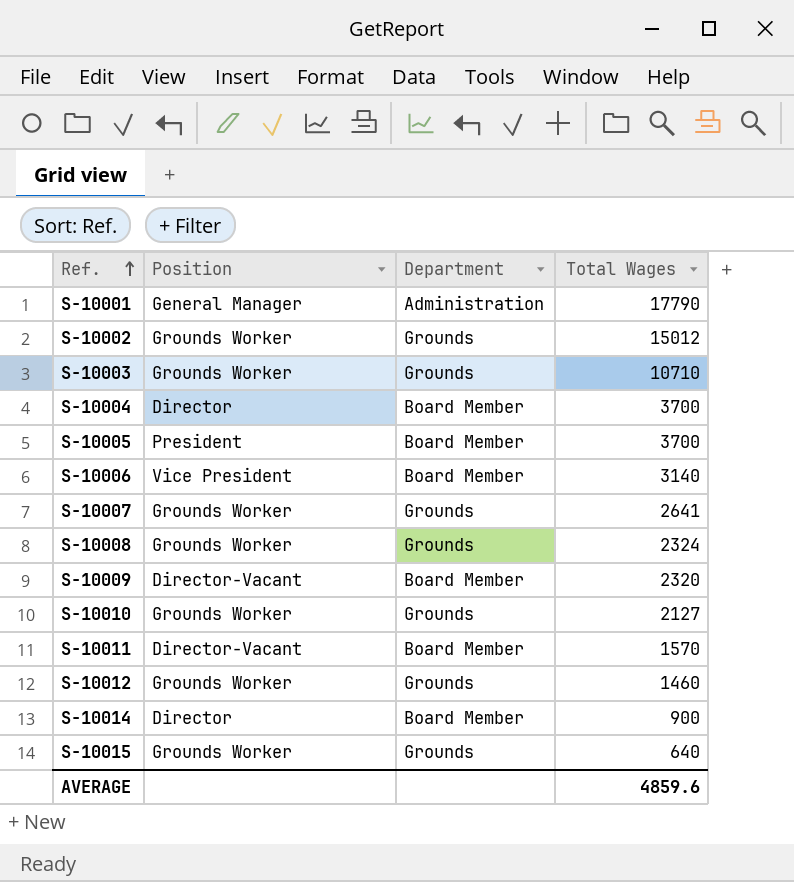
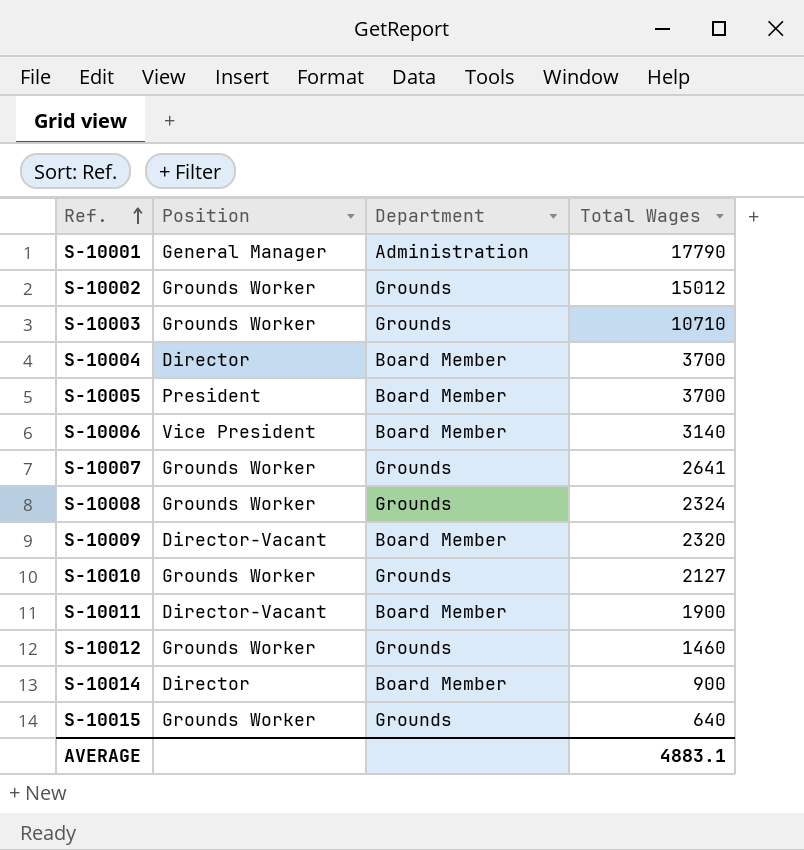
S-10011 | Total Wages: 1570 -> 1900
AVERAGE | Total Wages: 4859.6 -> 4883.1

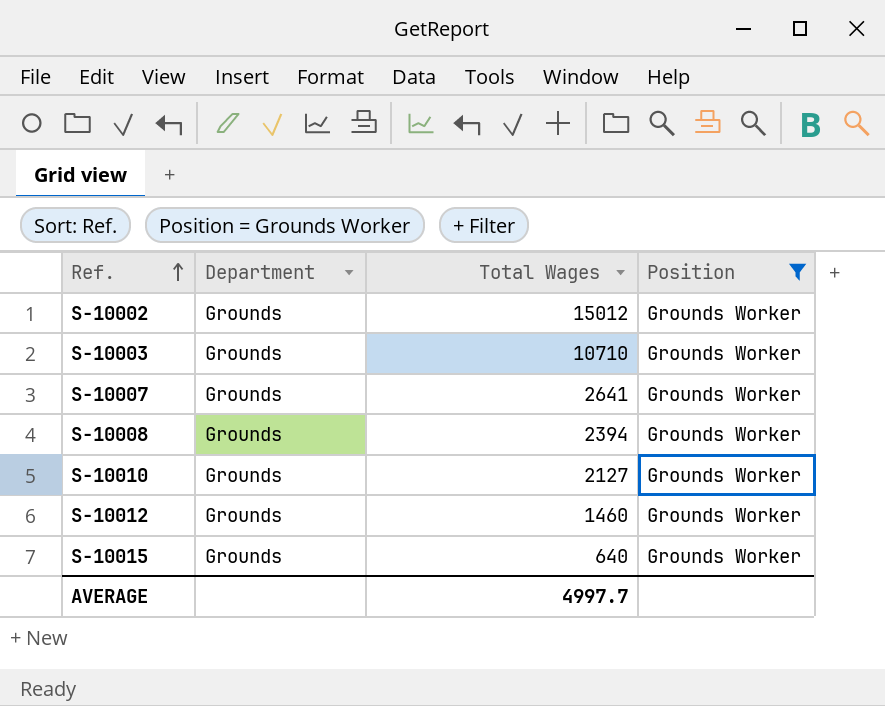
filter: none -> Position = Grounds Worker
column Position | position: 2 -> 4
S-10008 | Total Wages: 2324 -> 2394
AVERAGE | Total Wages: 4883.1 -> 4997.7

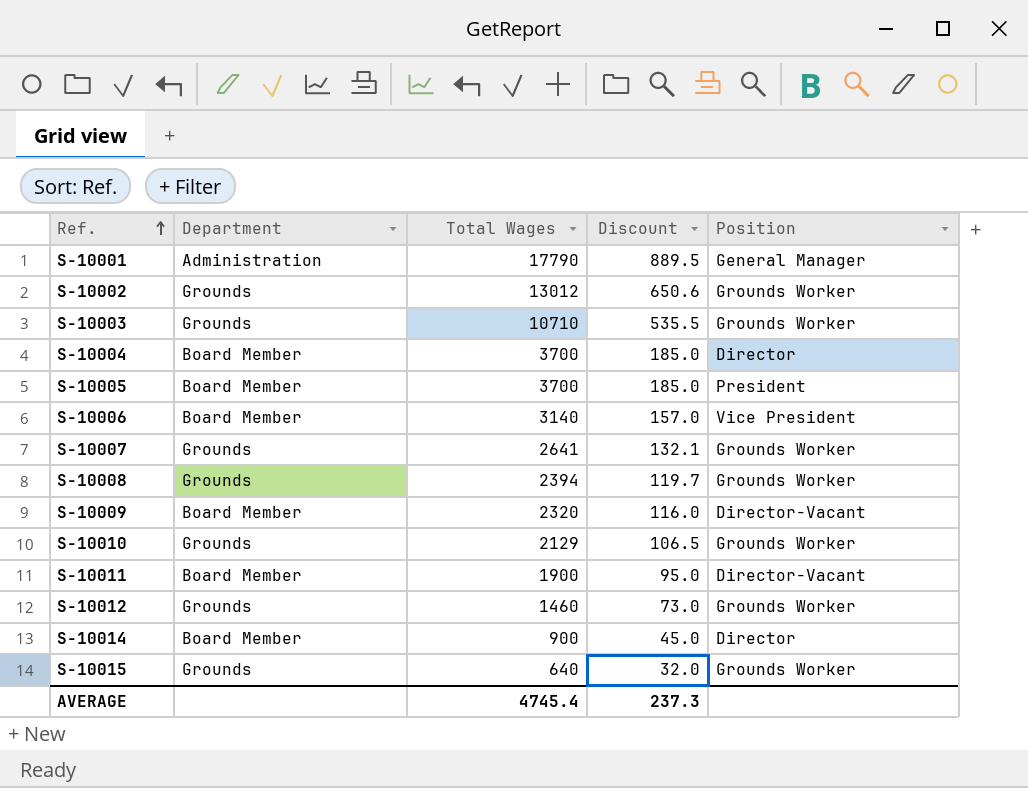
filter: Position = Grounds Worker -> none
column Discount | formula: none -> [Total Wages] * 0.05
S-10002 | Total Wages: 15012 -> 13012
S-10010 | Total Wages: 2127 -> 2129
AVERAGE | Total Wages: 4997.7 -> 4745.4

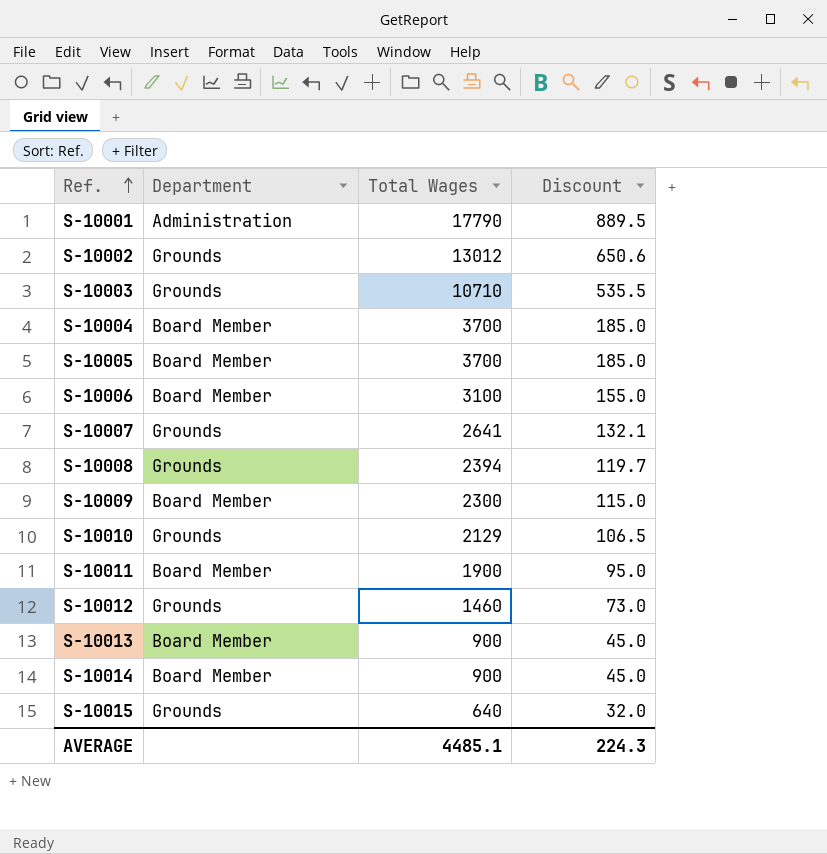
column Position | position: 5 -> none
S-10006 | Total Wages: 3140 -> 3100
S-10006 | Discount: 157.0 -> 155.0
S-10009 | Total Wages: 2320 -> 2300
S-10009 | Discount: 116.0 -> 115.0
row S-10013: none -> Board Member | 900 | 45.0
AVERAGE | Total Wages: 4745.4 -> 4485.1
AVERAGE | Discount: 237.3 -> 224.3

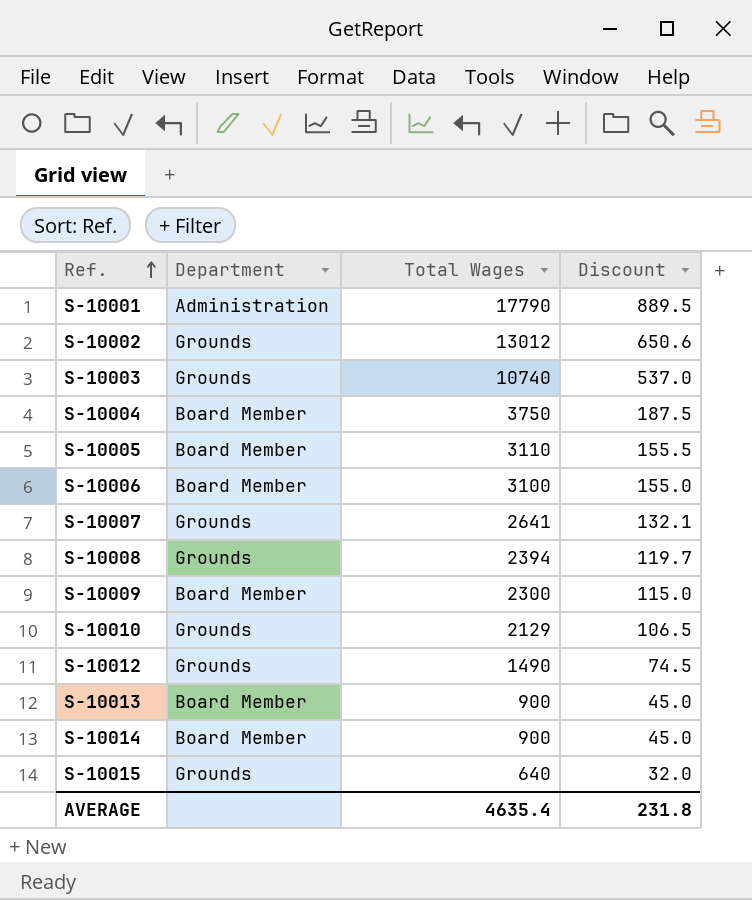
row S-10011: Board Member | 1900 | 95.0 -> none
S-10003 | Total Wages: 10710 -> 10740
S-10003 | Discount: 535.5 -> 537.0
S-10004 | Total Wages: 3700 -> 3750
S-10004 | Discount: 185.0 -> 187.5
S-10005 | Total Wages: 3700 -> 3110
S-10005 | Discount: 185.0 -> 155.5
S-10012 | Total Wages: 1460 -> 1490
S-10012 | Discount: 73.0 -> 74.5
AVERAGE | Total Wages: 4485.1 -> 4635.4
AVERAGE | Discount: 224.3 -> 231.8

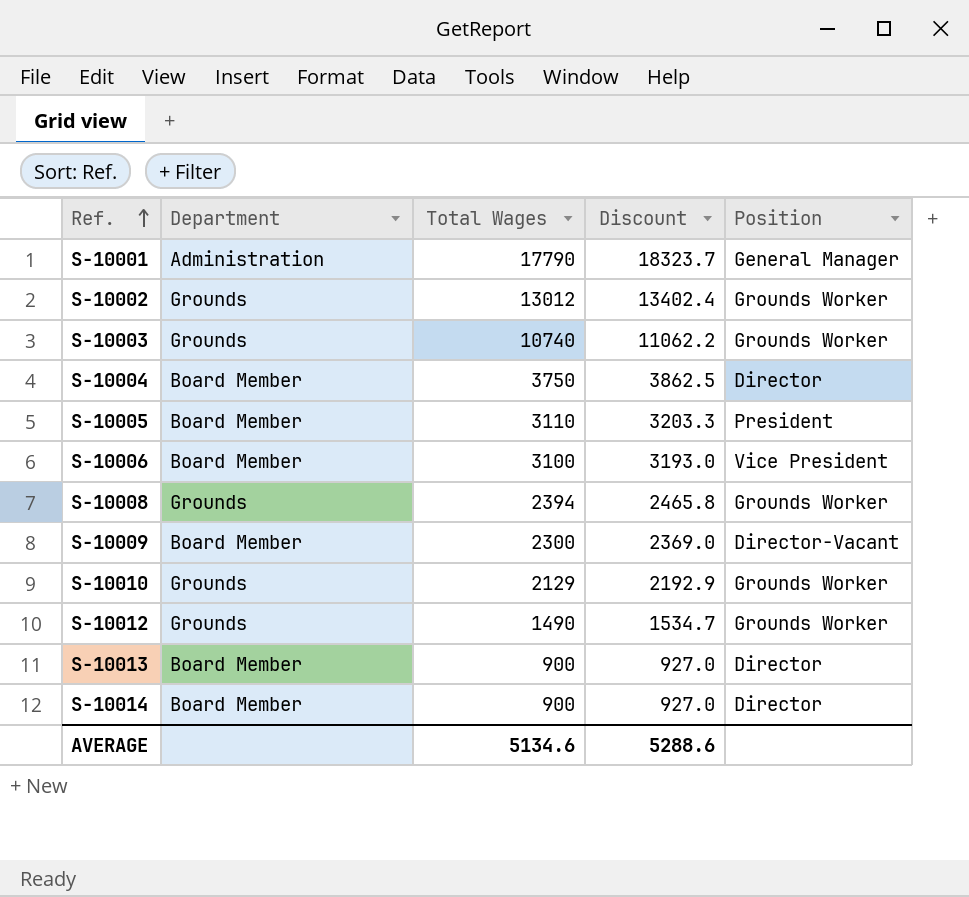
column Discount | formula: [Total Wages] * 0.05 -> [Total Wages] * 1.03
column Position | position: none -> 5
row S-10007: Grounds | 2641 | 132.1 -> none
row S-10015: Grounds | 640 | 32.0 -> none
AVERAGE | Total Wages: 4635.4 -> 5134.6
AVERAGE | Discount: 231.8 -> 5288.6

